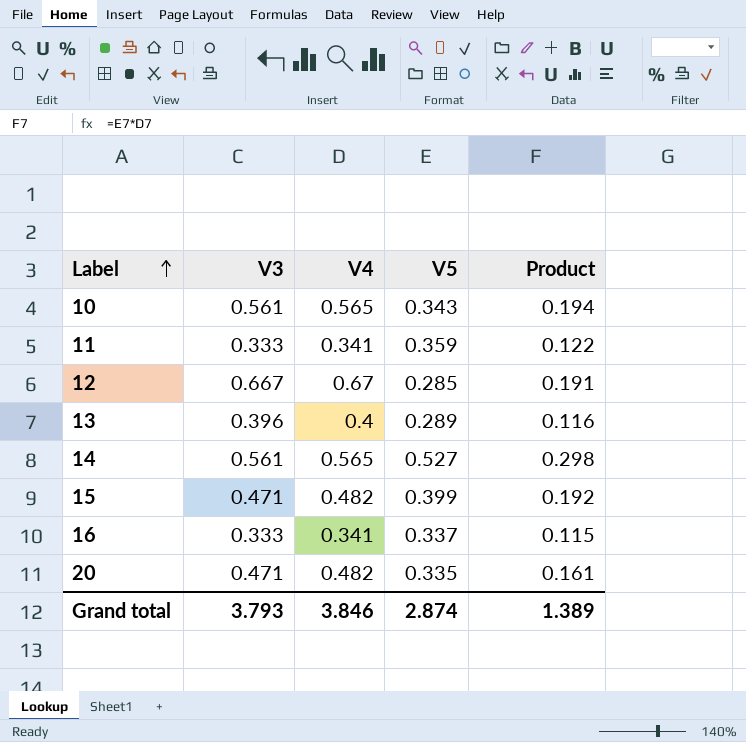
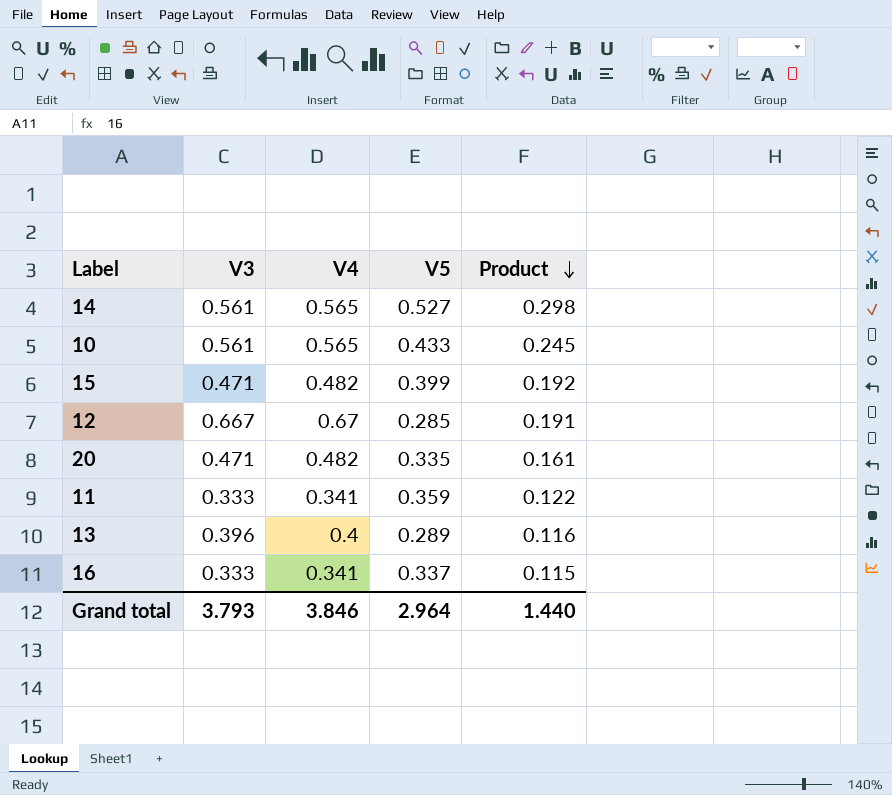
row order: Label ascending -> Product descending
10 | V5: 0.343 -> 0.433
10 | Product: 0.194 -> 0.245
Grand total | V5: 2.874 -> 2.964
Grand total | Product: 1.389 -> 1.440

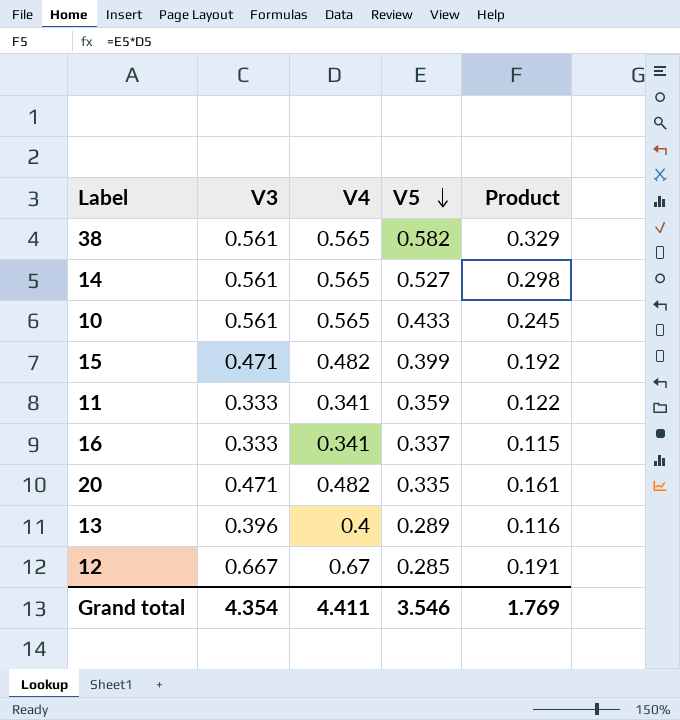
row order: Product descending -> V5 descending
row 38: none -> 0.561 | 0.565 | 0.582 | 0.329
Grand total | V3: 3.793 -> 4.354
Grand total | V4: 3.846 -> 4.411
Grand total | V5: 2.964 -> 3.546
Grand total | Product: 1.440 -> 1.769

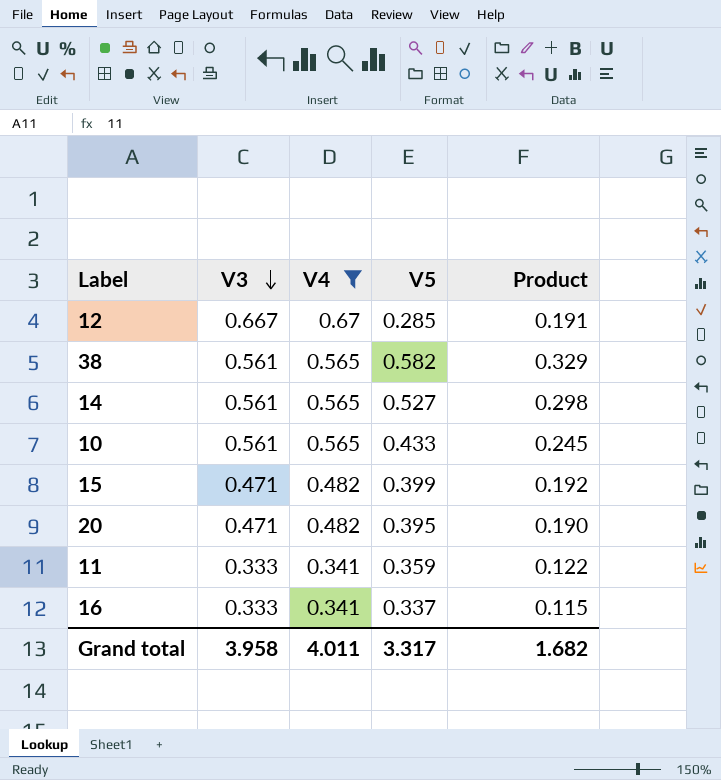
filter: none -> V4 != 0.4
row order: V5 descending -> V3 descending
20 | V5: 0.335 -> 0.395
20 | Product: 0.161 -> 0.190
Grand total | V3: 4.354 -> 3.958
Grand total | V4: 4.411 -> 4.011
Grand total | V5: 3.546 -> 3.317
Grand total | Product: 1.769 -> 1.682

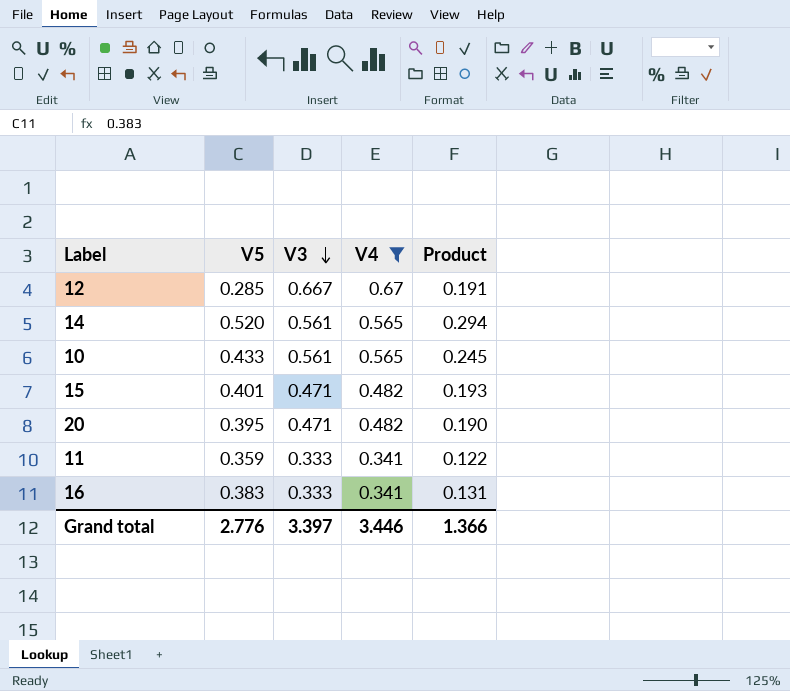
column V5 | position: 4 -> 2
row 38: 0.561 | 0.565 | 0.582 | 0.329 -> none
14 | V5: 0.527 -> 0.520
14 | Product: 0.298 -> 0.294
15 | V5: 0.399 -> 0.401
15 | Product: 0.192 -> 0.193
16 | V5: 0.337 -> 0.383
16 | Product: 0.115 -> 0.131
Grand total | V5: 3.317 -> 2.776
Grand total | V3: 3.958 -> 3.397
Grand total | V4: 4.011 -> 3.446
Grand total | Product: 1.682 -> 1.366

